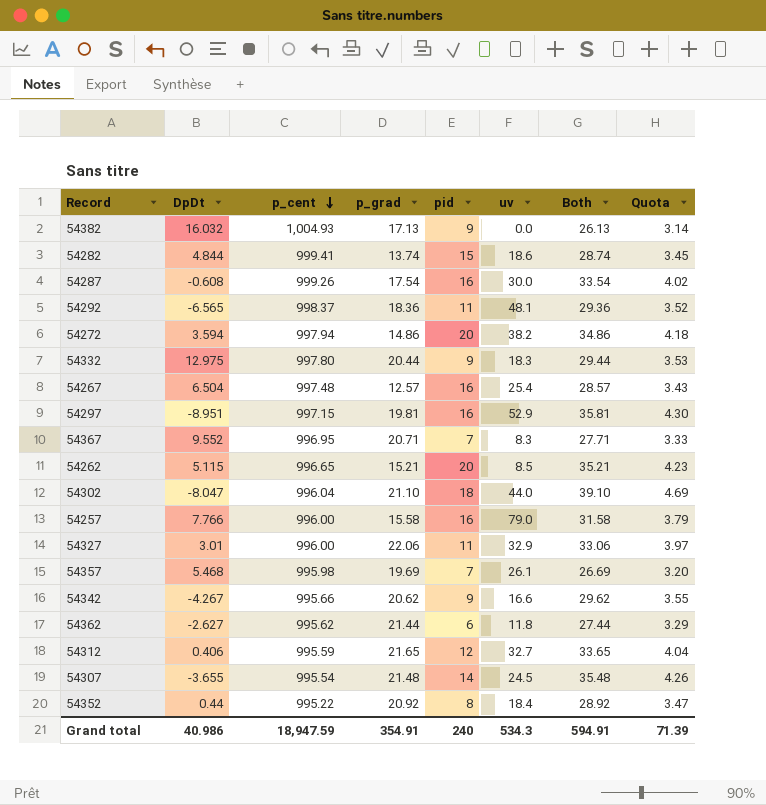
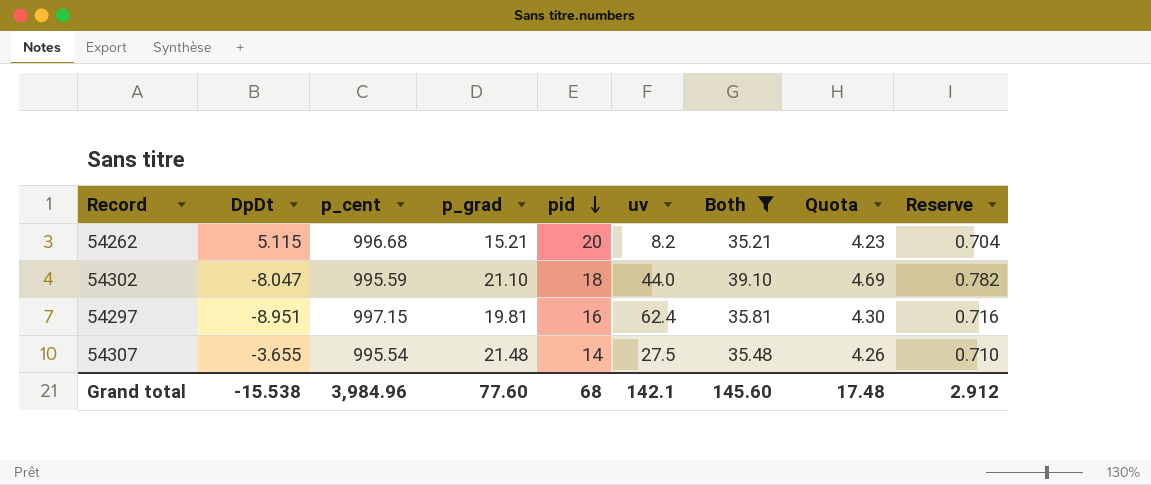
filter: none -> Both >= 35.21
row order: p_cent descending -> pid descending
column Reserve | formula: none -> [Both] * 0.02
54262 | p_cent: 996.65 -> 996.68
54262 | uv: 8.5 -> 8.2
54302 | p_cent: 996.04 -> 995.59
54297 | uv: 52.9 -> 62.4
54307 | uv: 24.5 -> 27.5
Grand total | DpDt: 40.986 -> -15.538
Grand total | p_cent: 18,947.59 -> 3,984.96
Grand total | p_grad: 354.91 -> 77.60
Grand total | pid: 240 -> 68
Grand total | uv: 534.3 -> 142.1
Grand total | Both: 594.91 -> 145.60
Grand total | Quota: 71.39 -> 17.48

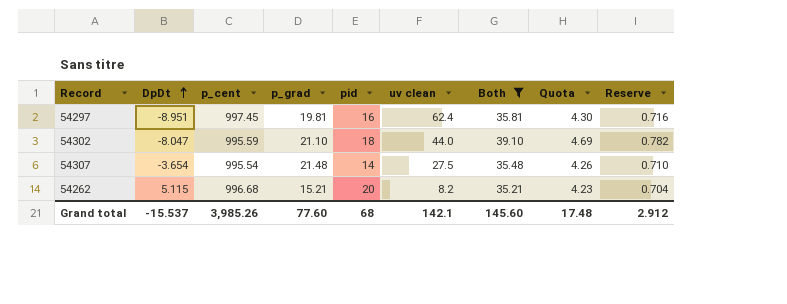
row order: pid descending -> DpDt ascending
column name: uv -> uv clean
54297 | p_cent: 997.15 -> 997.45
54307 | DpDt: -3.655 -> -3.654
Grand total | DpDt: -15.538 -> -15.537
Grand total | p_cent: 3,984.96 -> 3,985.26

